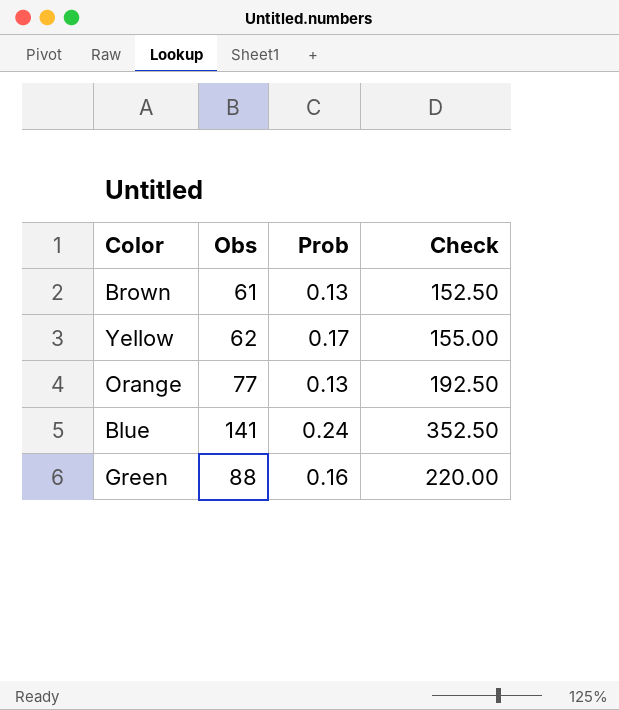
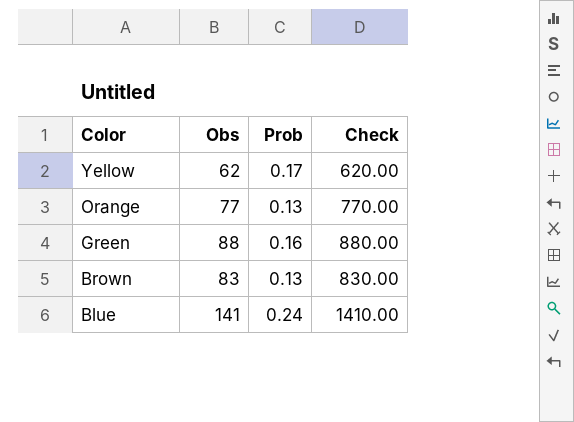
row order: none -> Color descending
column Check | formula: [Obs] * 2.5 -> [Obs] * 10
Brown | Obs: 61 -> 83

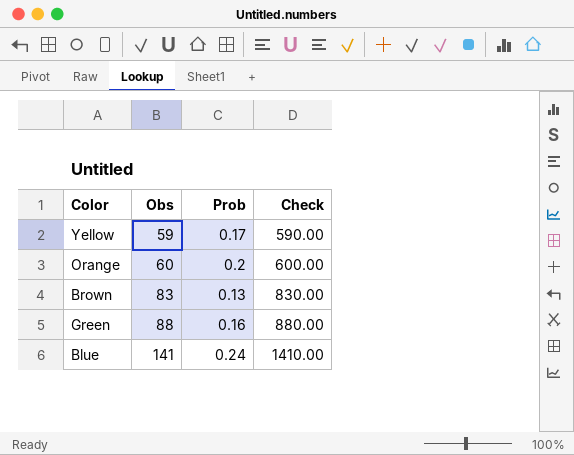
row order: Color descending -> Obs ascending
Yellow | Obs: 62 -> 59
Yellow | Check: 620.00 -> 590.00
Orange | Obs: 77 -> 60
Orange | Prob: 0.13 -> 0.2
Orange | Check: 770.00 -> 600.00

